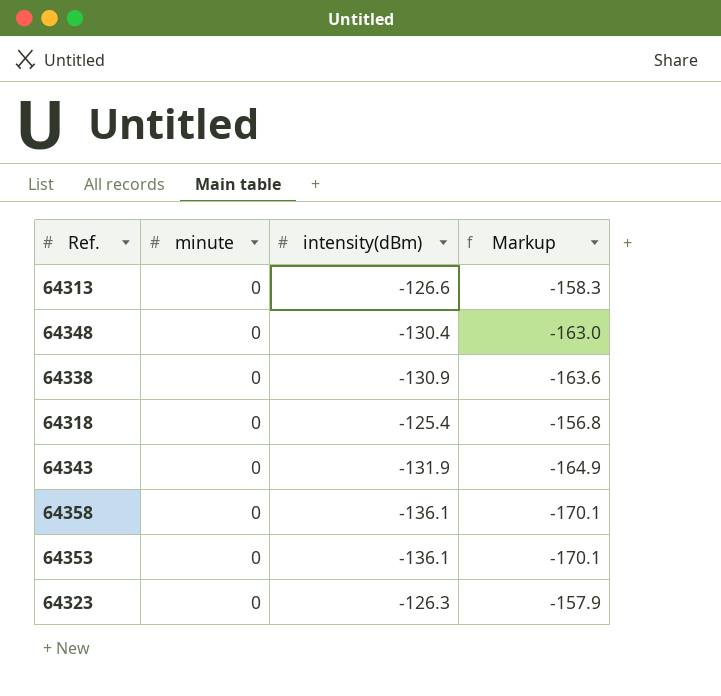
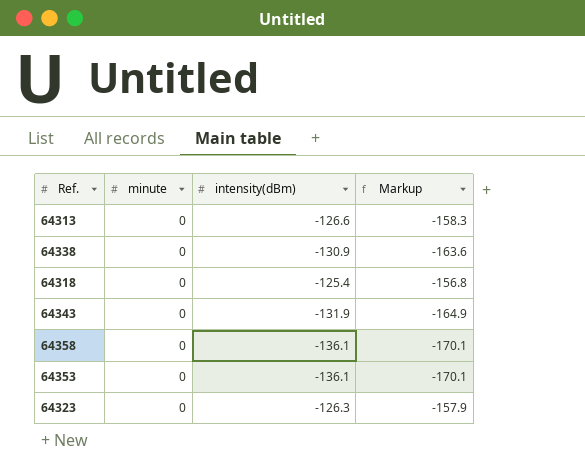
row 64348: 0 | -130.4 | -163.0 -> none

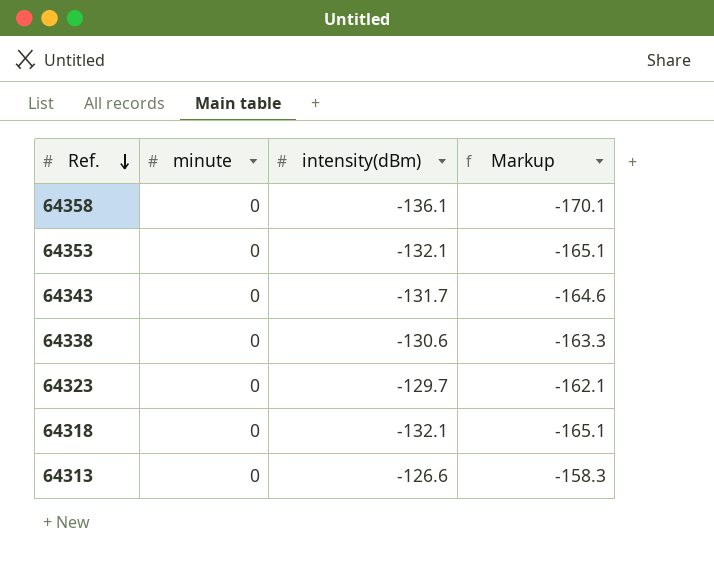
row order: none -> Ref. descending
64353 | intensity(dBm): -136.1 -> -132.1
64353 | Markup: -170.1 -> -165.1
64343 | intensity(dBm): -131.9 -> -131.7
64343 | Markup: -164.9 -> -164.6
64338 | intensity(dBm): -130.9 -> -130.6
64338 | Markup: -163.6 -> -163.3
64323 | intensity(dBm): -126.3 -> -129.7
64323 | Markup: -157.9 -> -162.1
64318 | intensity(dBm): -125.4 -> -132.1
64318 | Markup: -156.8 -> -165.1

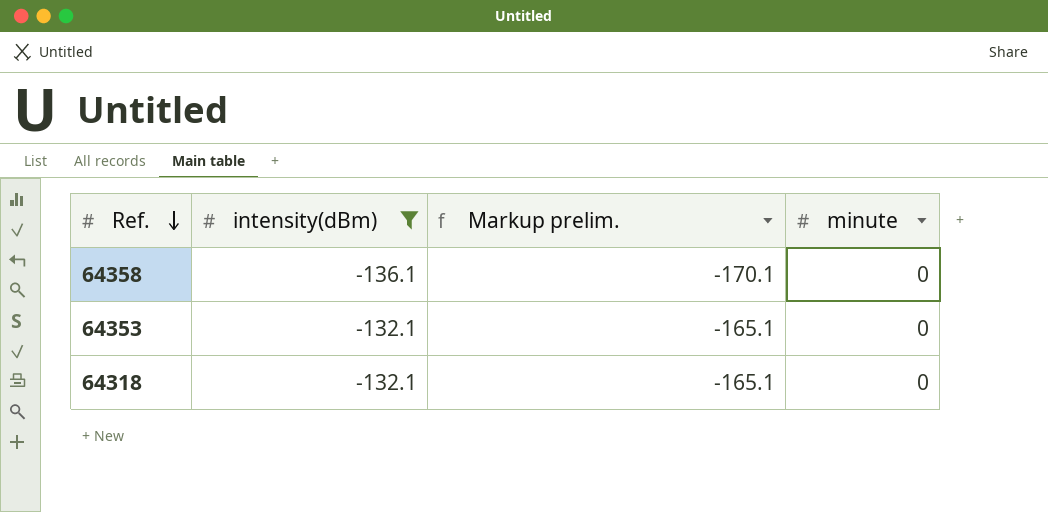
filter: none -> intensity(dBm) <= -132.1
column name: Markup -> Markup prelim.
column minute | position: 2 -> 4

